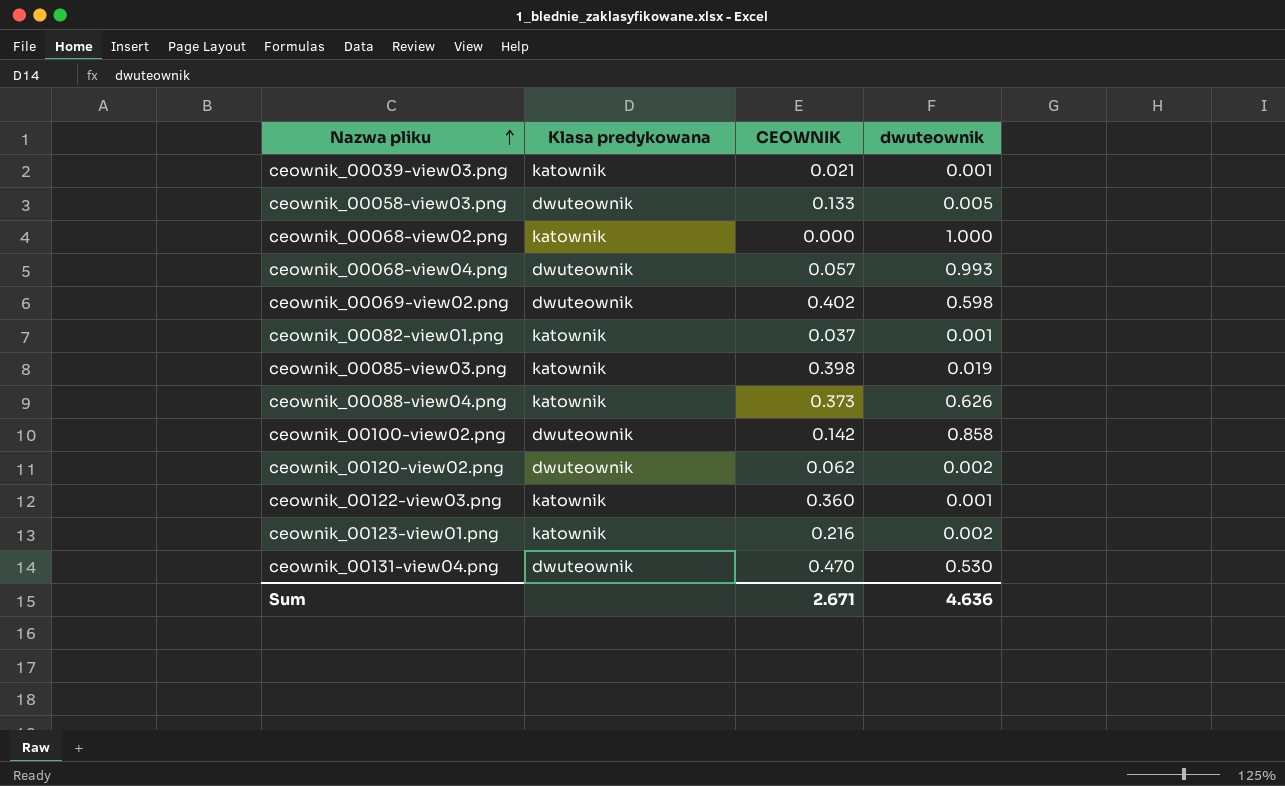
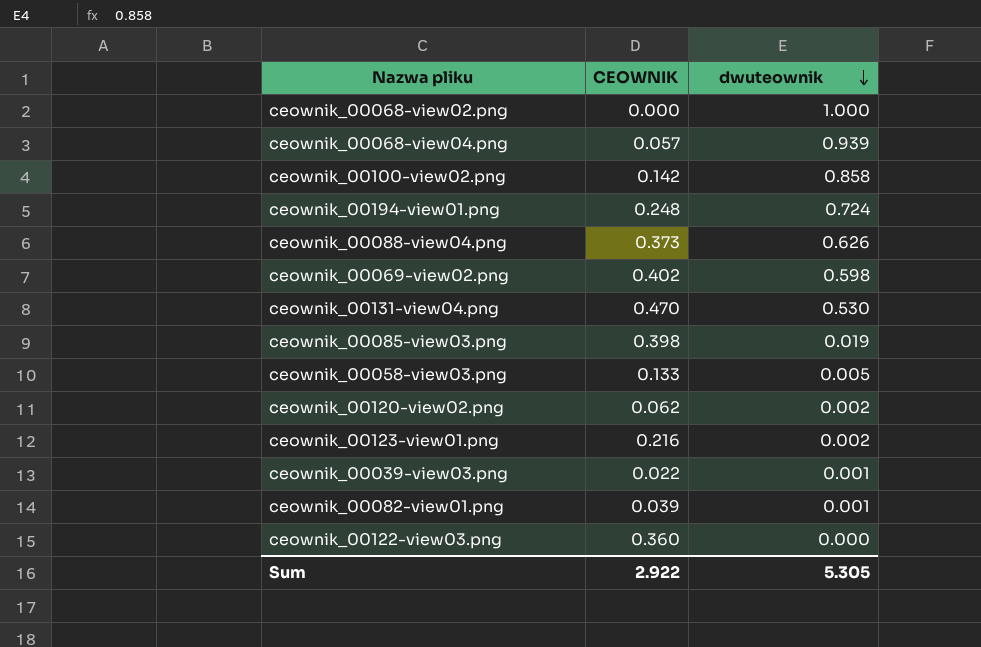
row order: Nazwa pliku ascending -> dwuteownik descending
column Klasa predykowana | position: 2 -> none
ceownik_00068-view04.png | dwuteownik: 0.993 -> 0.939
row ceownik_00194-view01.png: none -> 0.248 | 0.724
ceownik_00039-view03.png | CEOWNIK: 0.021 -> 0.022
ceownik_00082-view01.png | CEOWNIK: 0.037 -> 0.039
ceownik_00122-view03.png | dwuteownik: 0.001 -> 0.000
Sum | CEOWNIK: 2.671 -> 2.922
Sum | dwuteownik: 4.636 -> 5.305

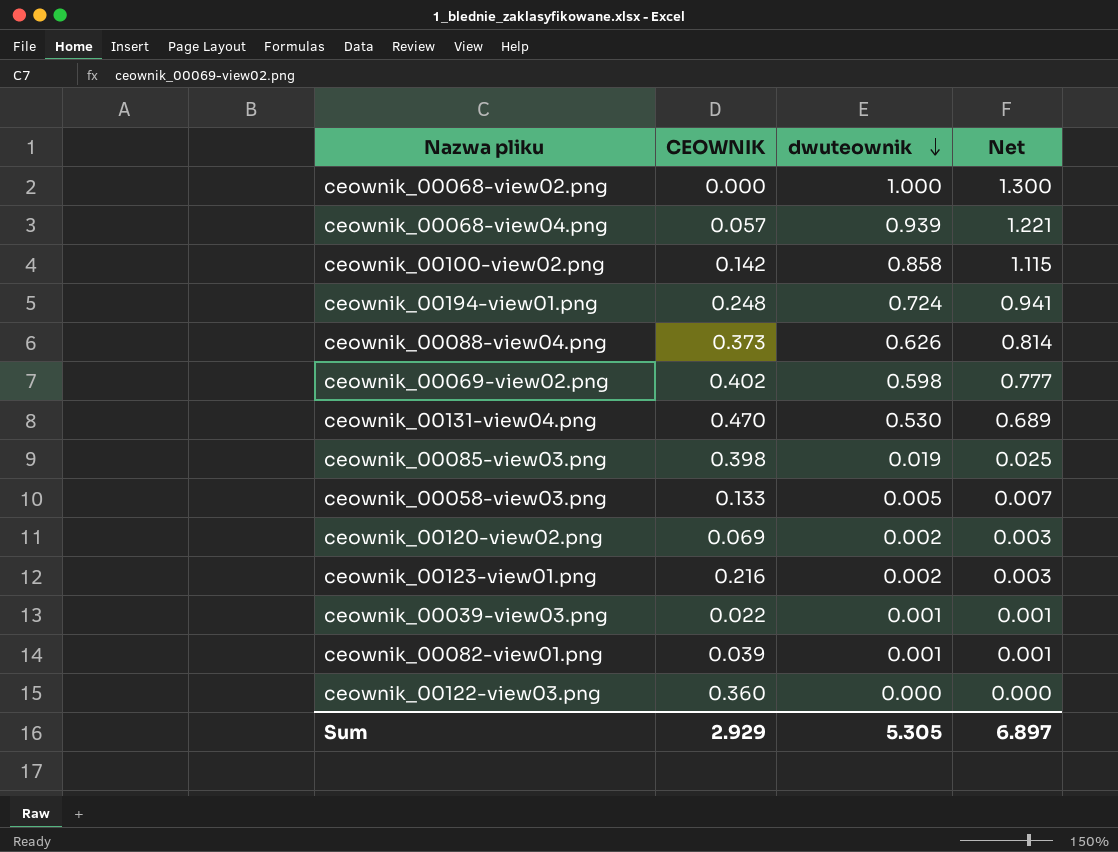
column Net | formula: none -> [dwuteownik] * 1.3
ceownik_00120-view02.png | CEOWNIK: 0.062 -> 0.069
Sum | CEOWNIK: 2.922 -> 2.929

